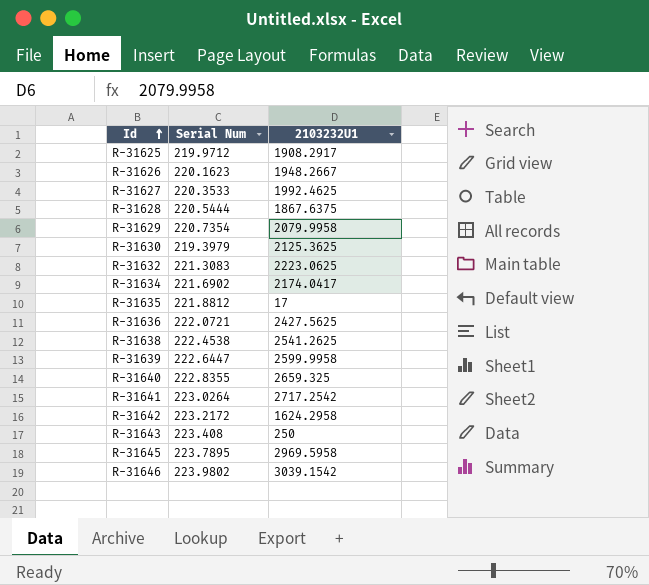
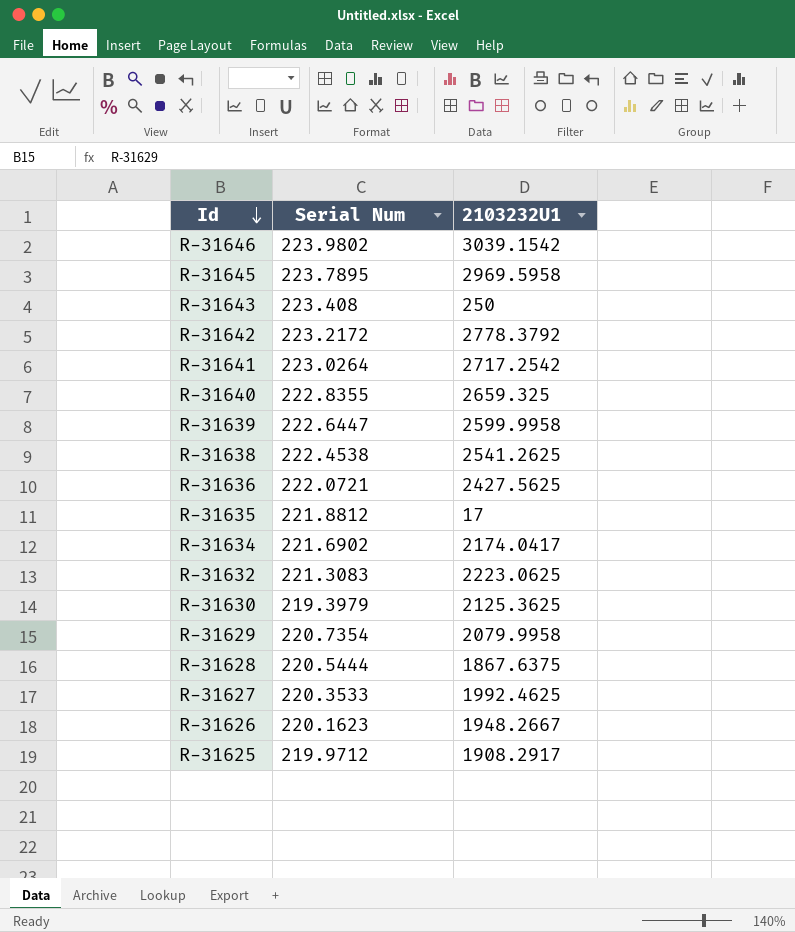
row order: Id ascending -> Id descending
R-31642 | 2103232U1: 1624.2958 -> 2778.3792

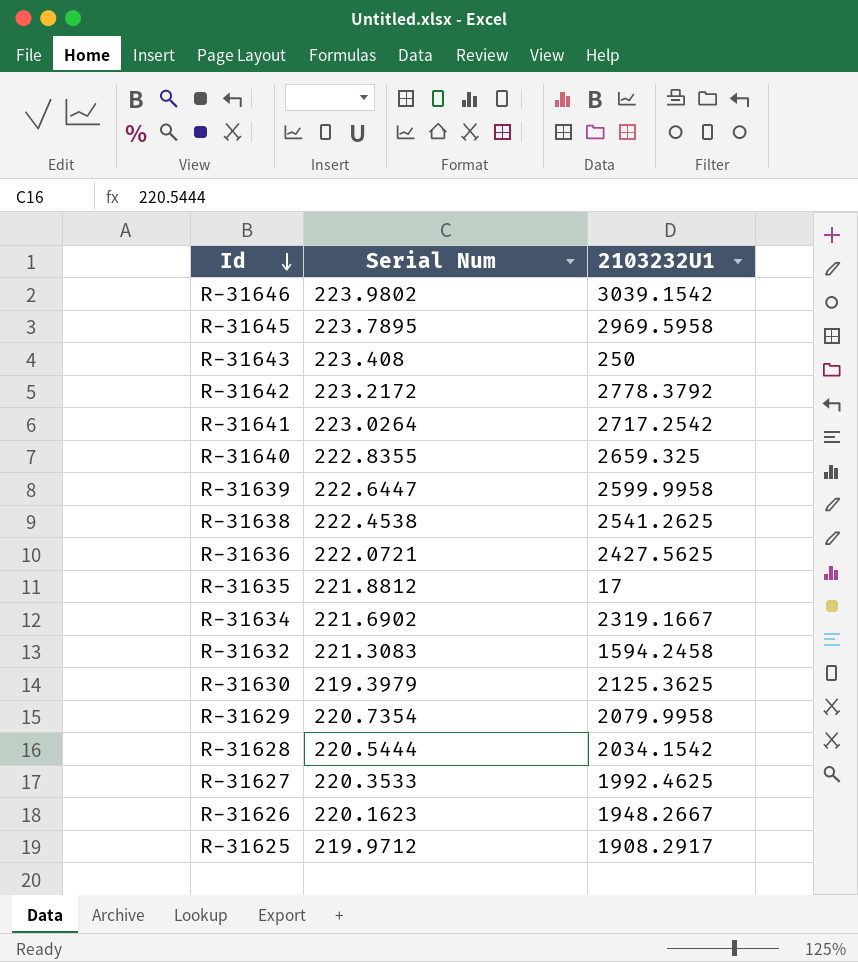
R-31634 | 2103232U1: 2174.0417 -> 2319.1667
R-31632 | 2103232U1: 2223.0625 -> 1594.2458
R-31628 | 2103232U1: 1867.6375 -> 2034.1542

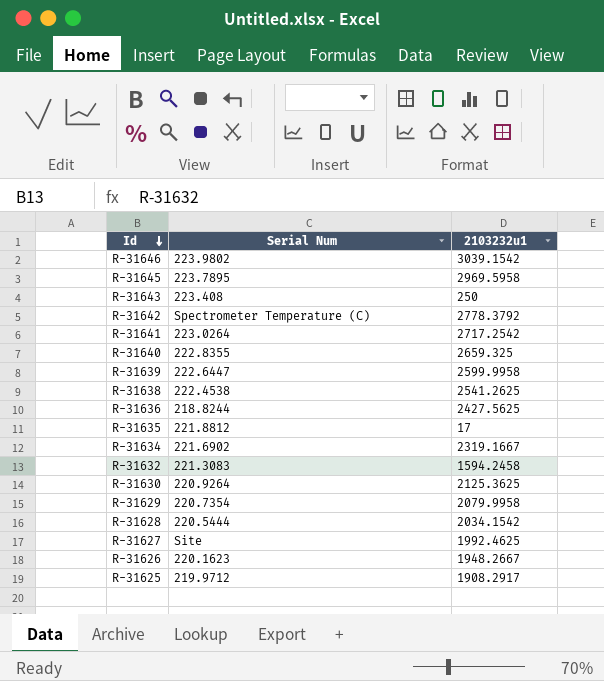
column name: 2103232U1 -> 2103232u1
R-31642 | Serial Num: 223.2172 -> Spectrometer Temperature (C)
R-31636 | Serial Num: 222.0721 -> 218.8244
R-31630 | Serial Num: 219.3979 -> 220.9264
R-31627 | Serial Num: 220.3533 -> Site

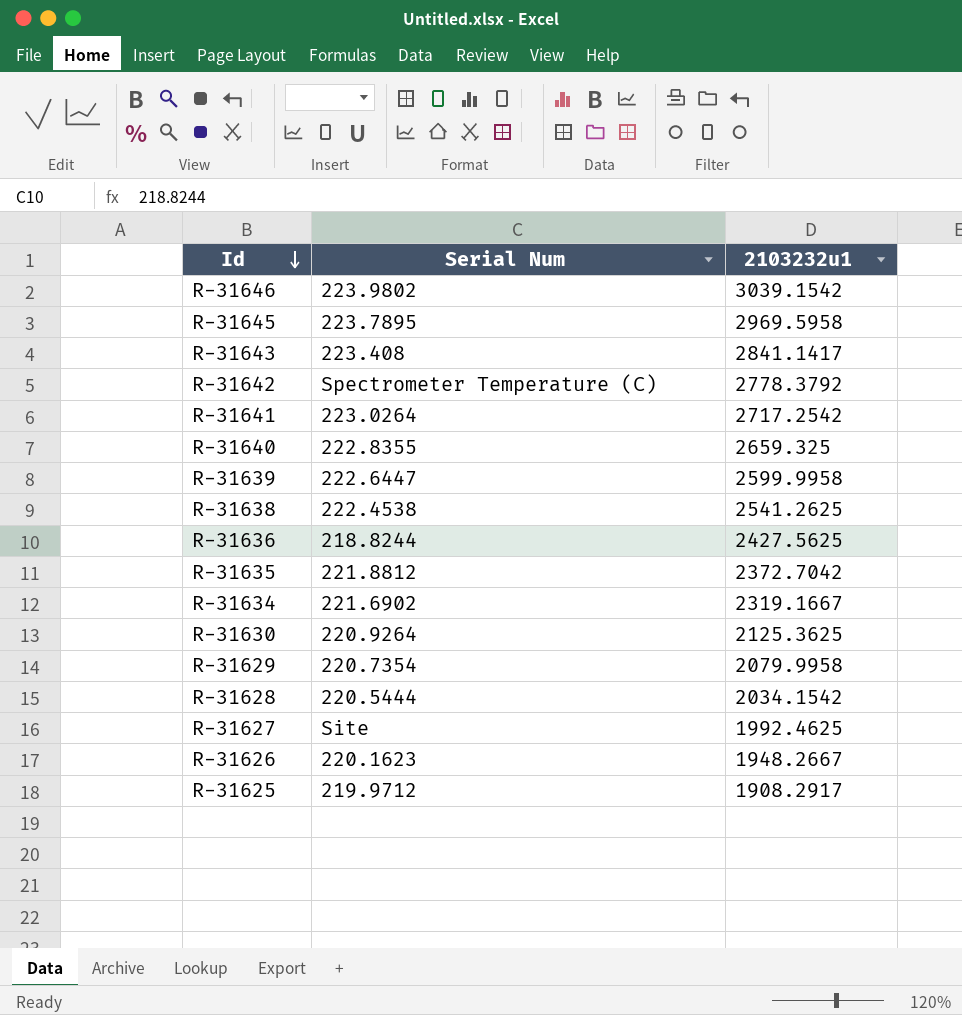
row R-31632: 221.3083 | 1594.2458 -> none
R-31643 | 2103232u1: 250 -> 2841.1417
R-31635 | 2103232u1: 17 -> 2372.7042

